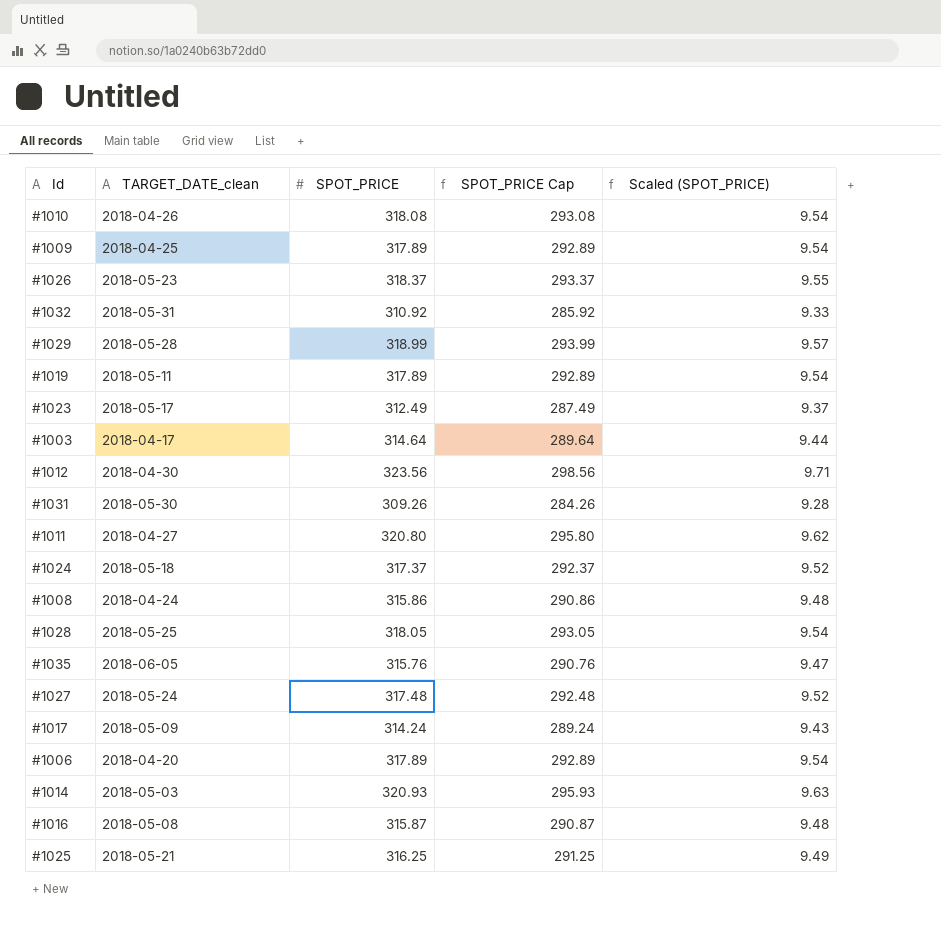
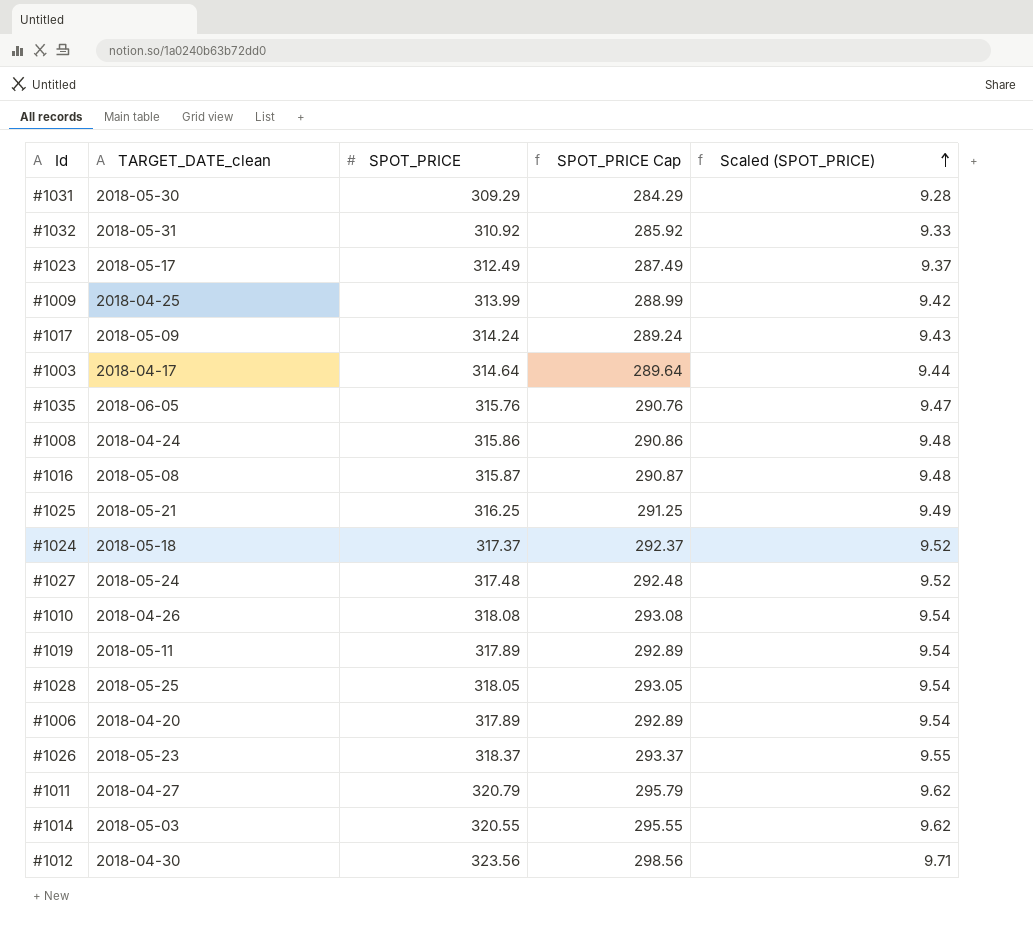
row order: none -> Scaled (SPOT_PRICE) ascending
row #1029: 2018-05-28 | 318.99 | 293.99 | 9.57 -> none
#1031 | SPOT_PRICE: 309.26 -> 309.29
#1031 | SPOT_PRICE Cap: 284.26 -> 284.29
#1009 | SPOT_PRICE: 317.89 -> 313.99
#1009 | SPOT_PRICE Cap: 292.89 -> 288.99
#1009 | Scaled (SPOT_PRICE): 9.54 -> 9.42
#1011 | SPOT_PRICE: 320.80 -> 320.79
#1011 | SPOT_PRICE Cap: 295.80 -> 295.79
#1014 | SPOT_PRICE: 320.93 -> 320.55
#1014 | SPOT_PRICE Cap: 295.93 -> 295.55
#1014 | Scaled (SPOT_PRICE): 9.63 -> 9.62

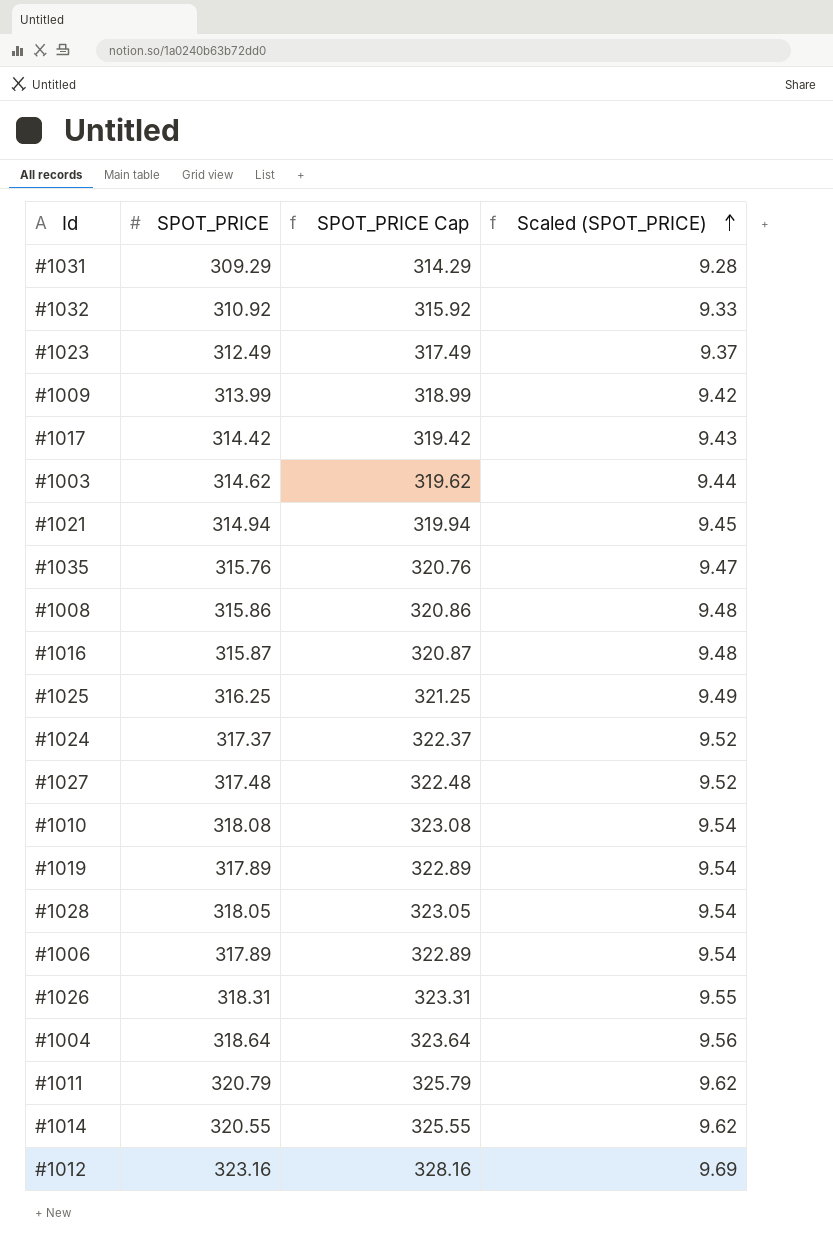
column TARGET_DATE_clean | position: 2 -> none
column SPOT_PRICE Cap | formula: [SPOT_PRICE] - 25 -> [SPOT_PRICE] + 5
#1017 | SPOT_PRICE: 314.24 -> 314.42
#1003 | SPOT_PRICE: 314.64 -> 314.62
row #1021: none -> 314.94 | 319.94 | 9.45
#1026 | SPOT_PRICE: 318.37 -> 318.31
row #1004: none -> 318.64 | 323.64 | 9.56
#1012 | SPOT_PRICE: 323.56 -> 323.16
#1012 | Scaled (SPOT_PRICE): 9.71 -> 9.69

